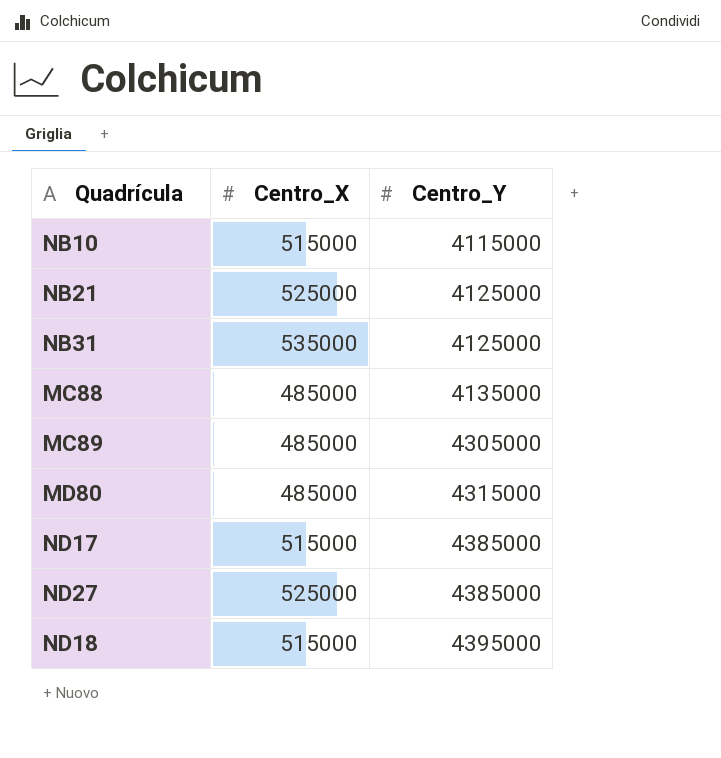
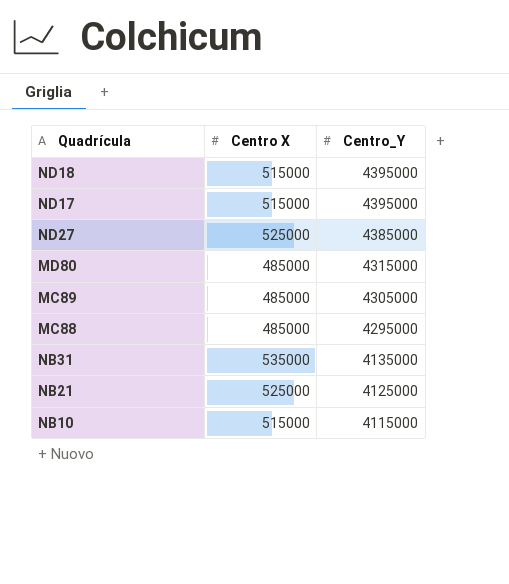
row order: Centro_Y ascending -> Centro_Y descending
column name: Centro_X -> Centro X
ND17 | Centro_Y: 4385000 -> 4395000
MC88 | Centro_Y: 4135000 -> 4295000
NB31 | Centro_Y: 4125000 -> 4135000

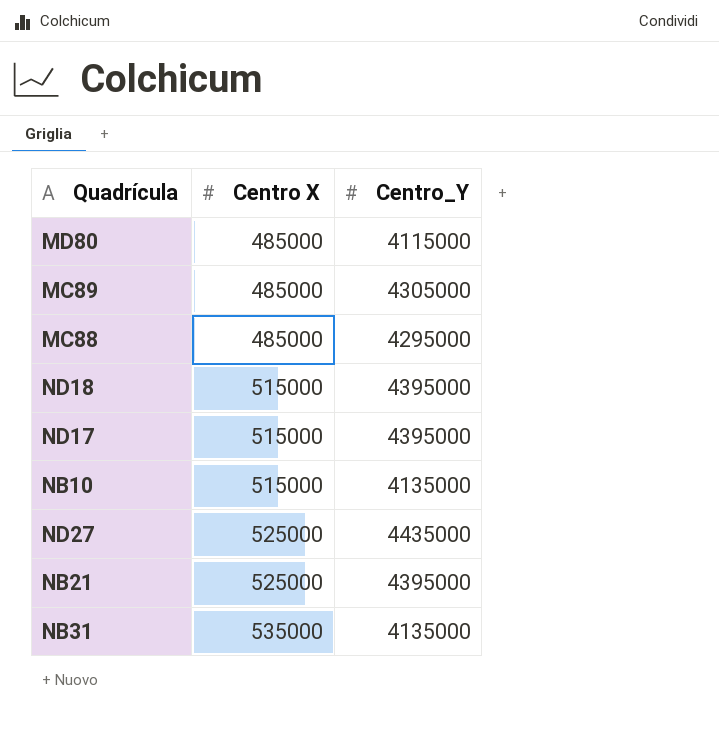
row order: Centro_Y descending -> Centro X ascending
MD80 | Centro_Y: 4315000 -> 4115000
NB10 | Centro_Y: 4115000 -> 4135000
ND27 | Centro_Y: 4385000 -> 4435000
NB21 | Centro_Y: 4125000 -> 4395000

